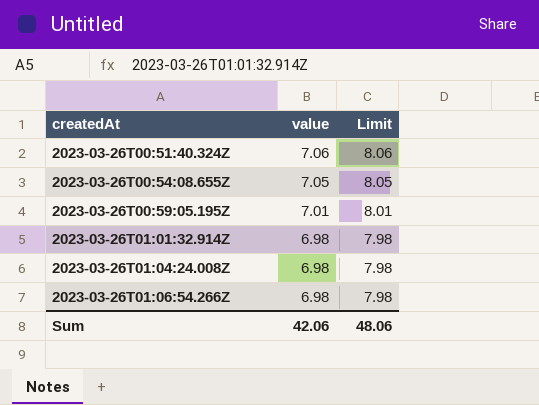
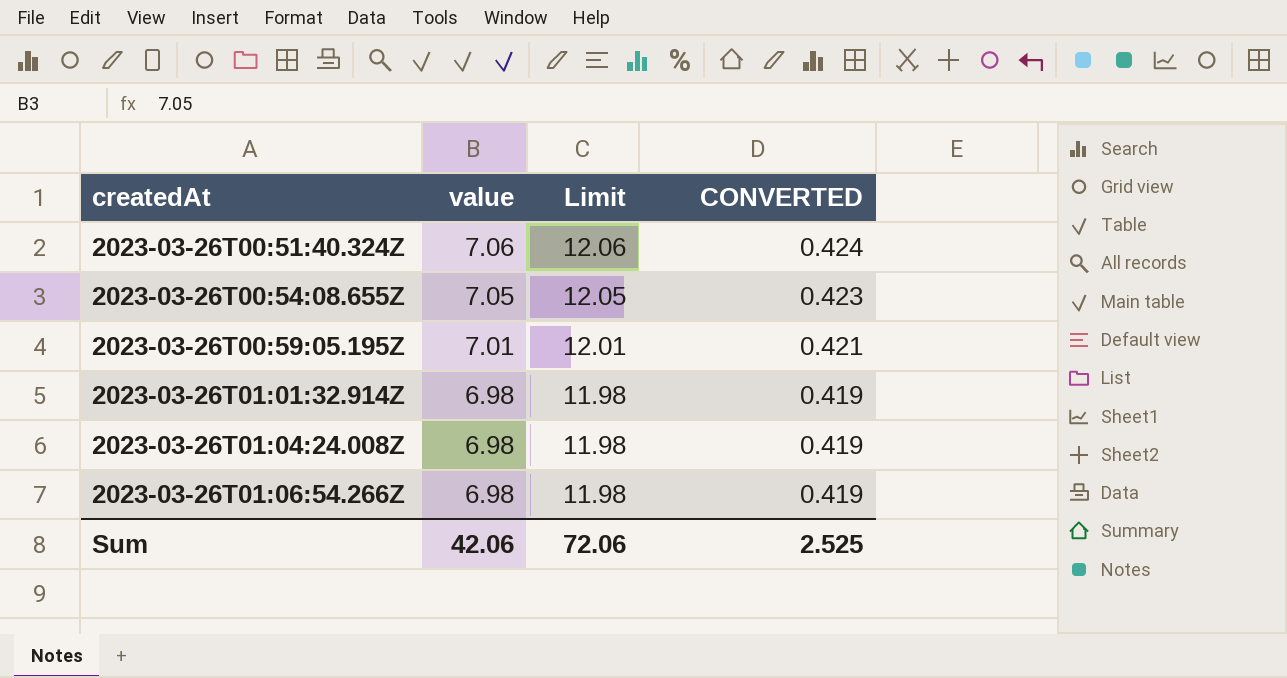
column Limit | formula: [value] + 1 -> [value] + 5
column CONVERTED | formula: none -> [value] * 0.06
Sum | Limit: 48.06 -> 72.06

